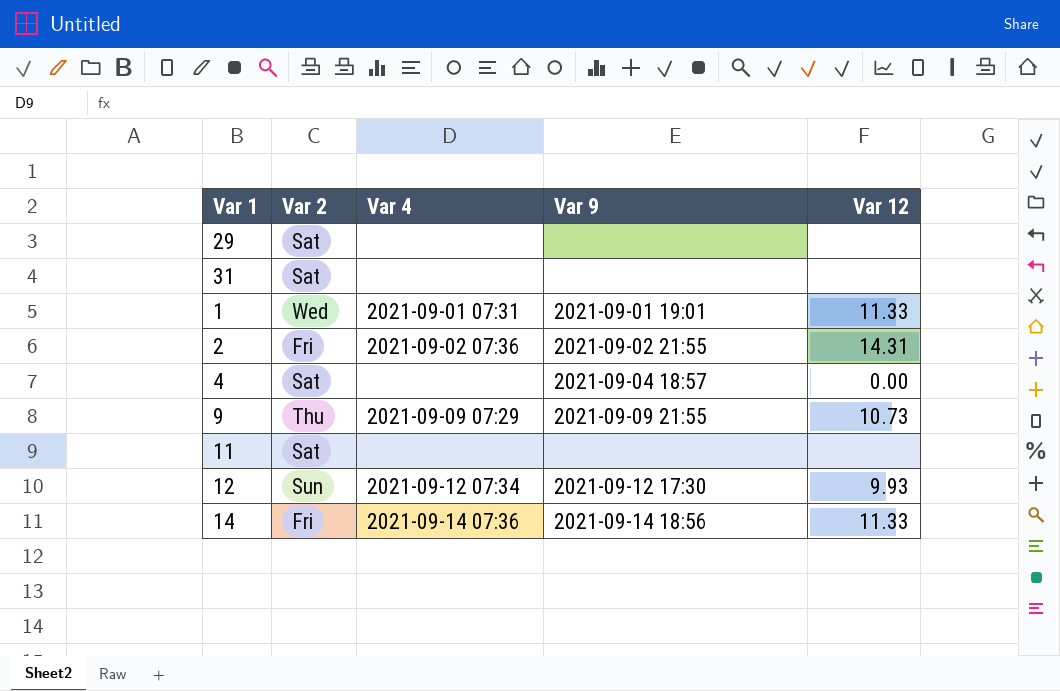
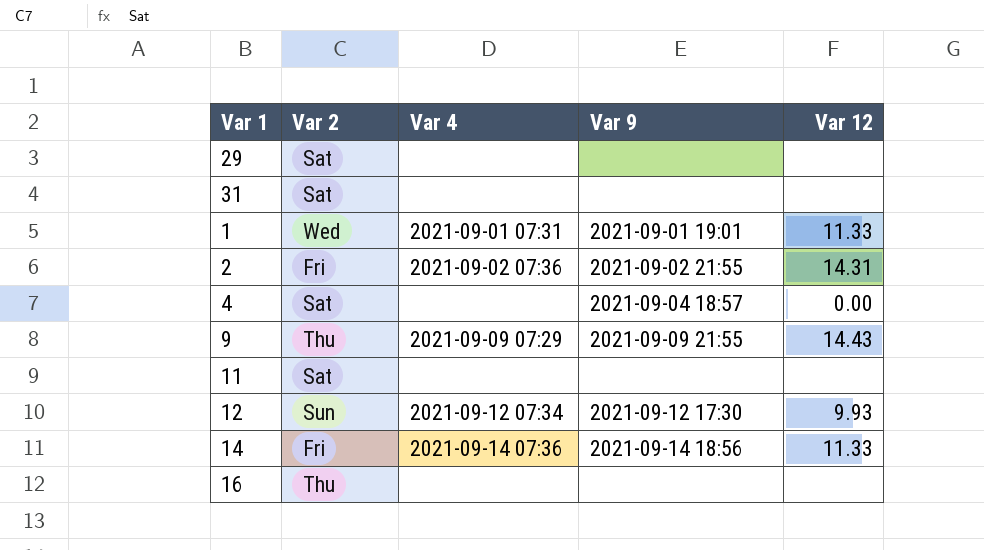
9 | Var 12: 10.73 -> 14.43
row 16: none -> Thu | none | none | none

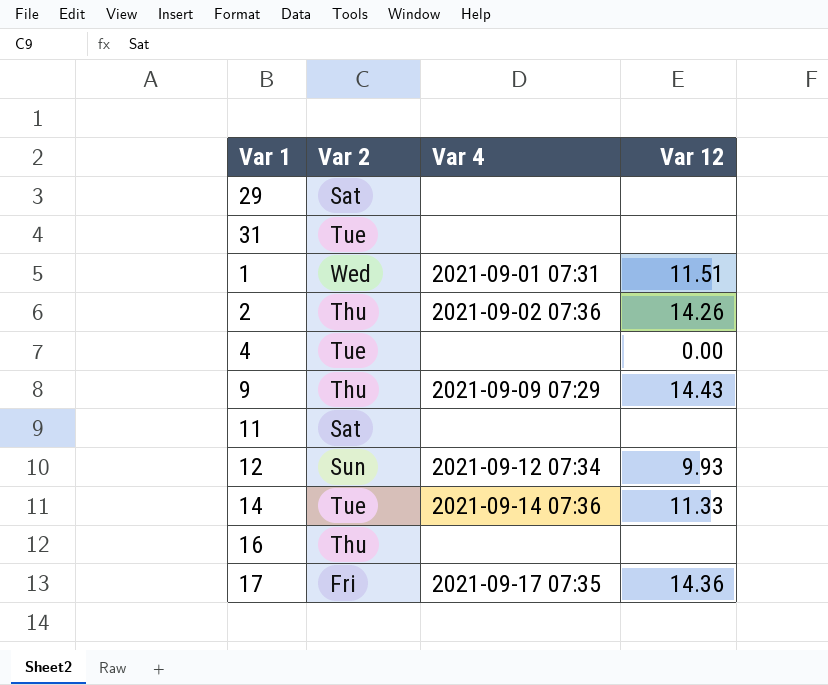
column Var 9 | position: 4 -> none
31 | Var 2: Sat -> Tue
1 | Var 12: 11.33 -> 11.51
2 | Var 2: Fri -> Thu
2 | Var 12: 14.31 -> 14.26
4 | Var 2: Sat -> Tue
14 | Var 2: Fri -> Tue
row 17: none -> Fri | 2021-09-17 07:35 | 14.36

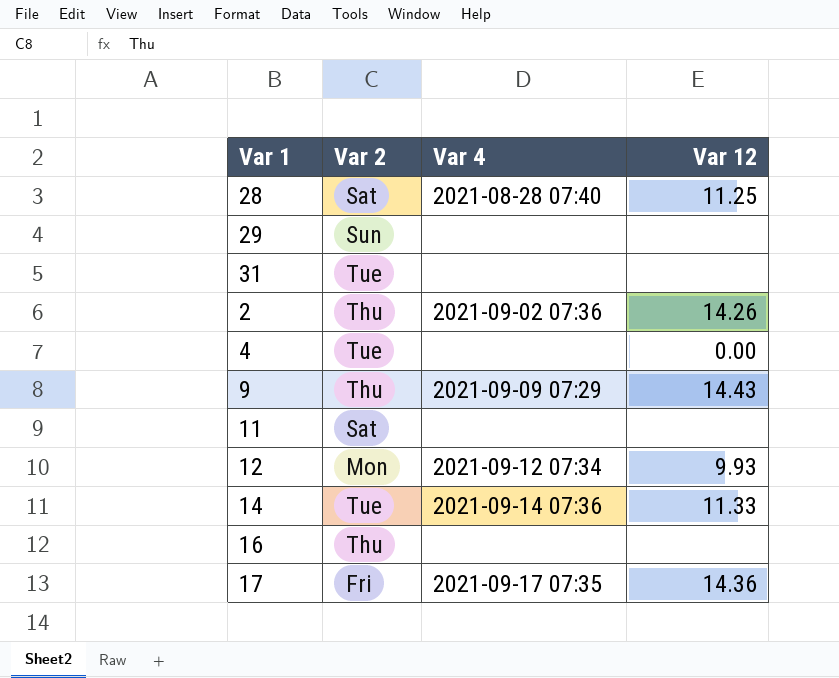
row 1: Wed | 2021-09-01 07:31 | 11.51 -> none
row 28: none -> Sat | 2021-08-28 07:40 | 11.25
29 | Var 2: Sat -> Sun
12 | Var 2: Sun -> Mon

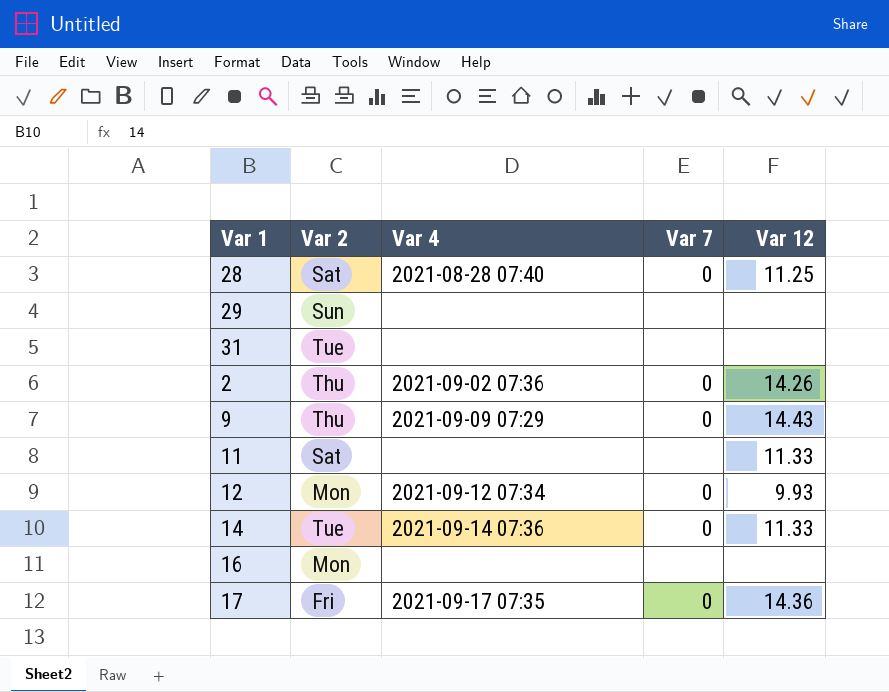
column Var 7 | position: none -> 4
row 4: Tue | none | 0.00 -> none
11 | Var 12: none -> 11.33
16 | Var 2: Thu -> Mon

